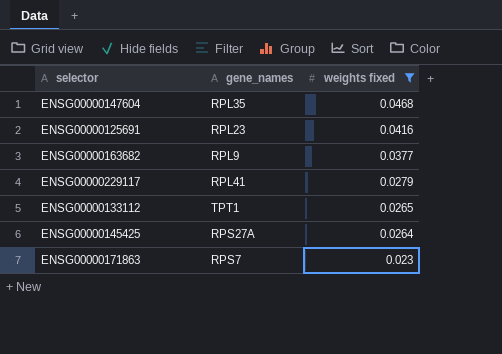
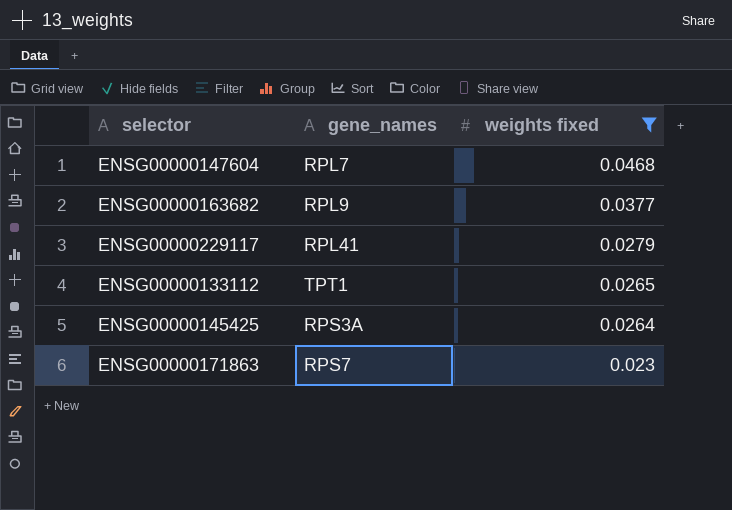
row ENSG00000125691: RPL23 | 0.0416 -> none
ENSG00000147604 | gene_names: RPL35 -> RPL7
ENSG00000145425 | gene_names: RPS27A -> RPS3A

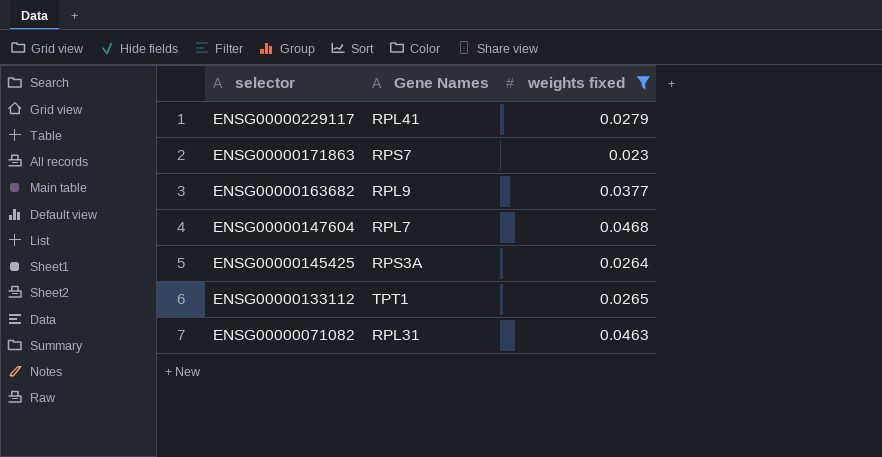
row order: weights fixed descending -> selector descending
column name: gene_names -> Gene Names
row ENSG00000071082: none -> RPL31 | 0.0463

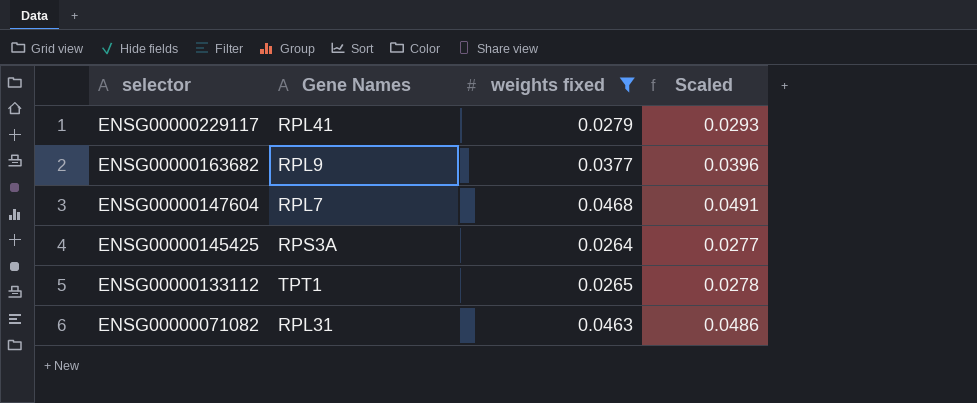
column Scaled | formula: none -> [weights fixed] * 1.05
row ENSG00000171863: RPS7 | 0.023 -> none

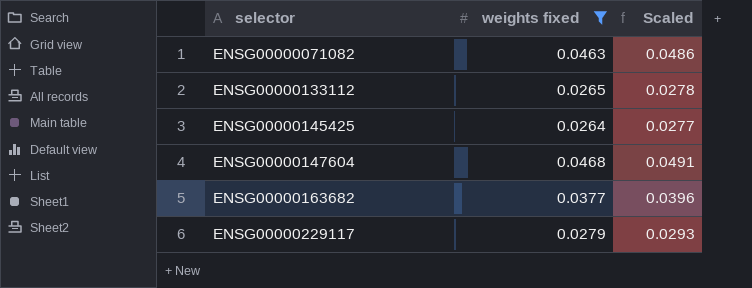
row order: selector descending -> selector ascending
column Gene Names | position: 2 -> none

